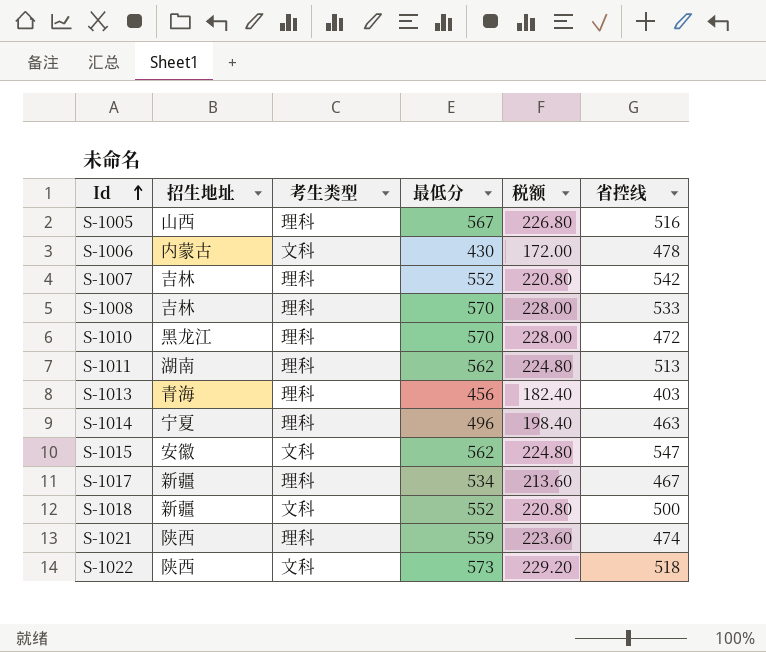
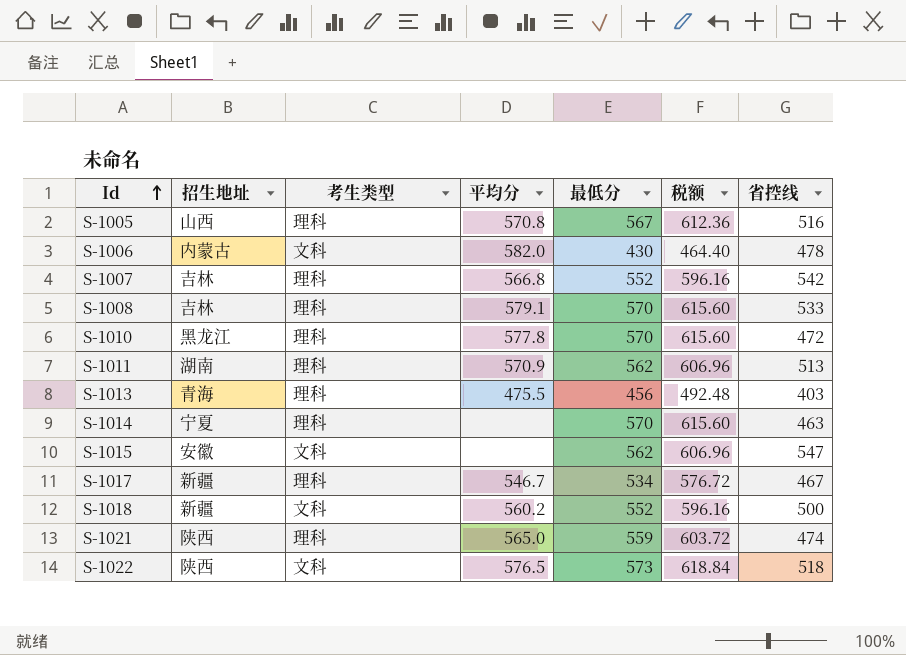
column 平均分 | position: none -> 4
column 税额 | formula: [最低分] * 0.4 -> [最低分] * 1.08
S-1014 | 最低分: 496 -> 570

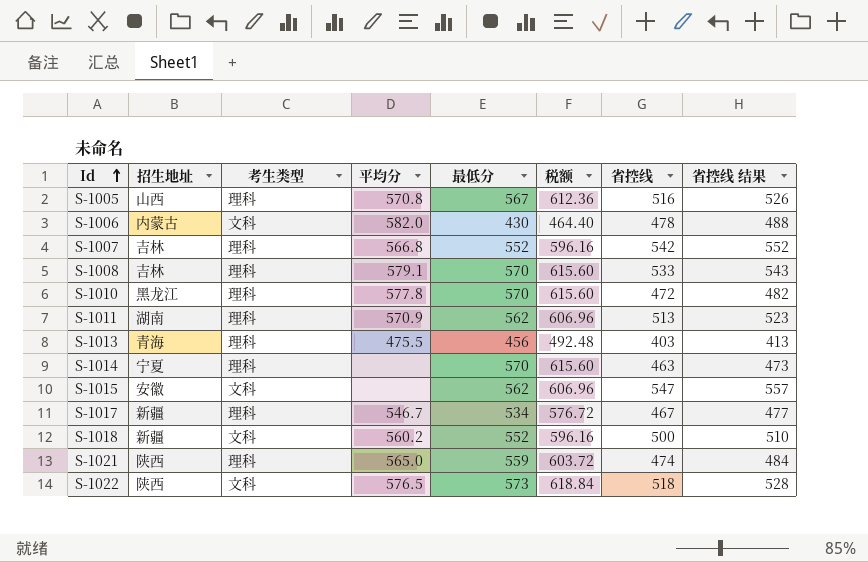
column 省控线 结果 | formula: none -> [省控线] + 10

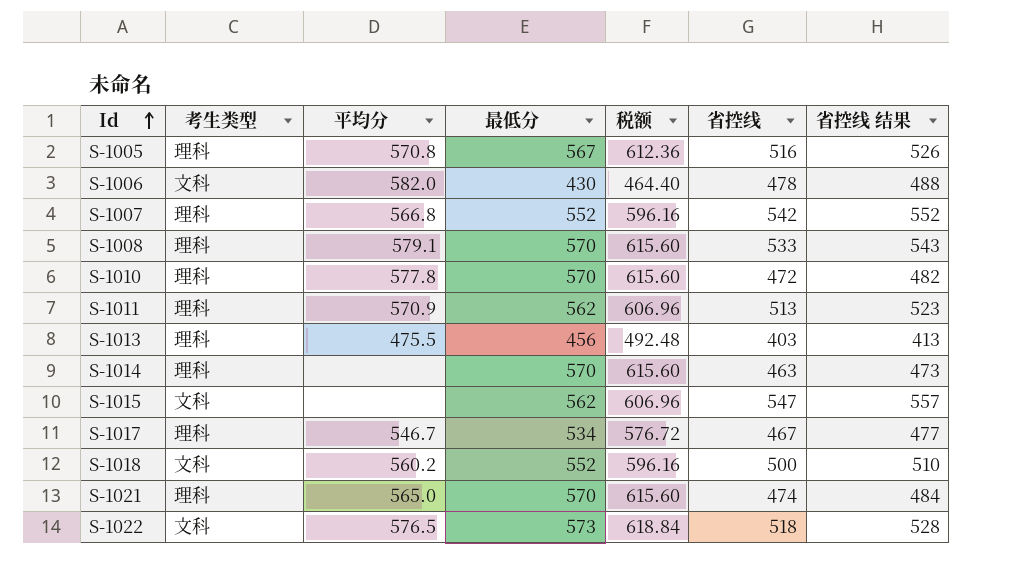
column 招生地址 | position: 2 -> none
S-1021 | 最低分: 559 -> 570
S-1021 | 税额: 603.72 -> 615.60

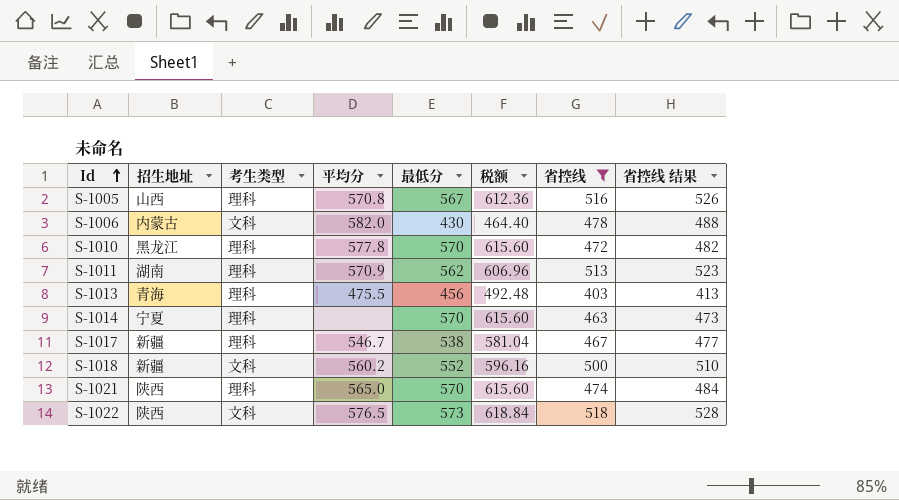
filter: none -> 省控线 <= 518
column 招生地址 | position: none -> 2
S-1017 | 最低分: 534 -> 538
S-1017 | 税额: 576.72 -> 581.04

